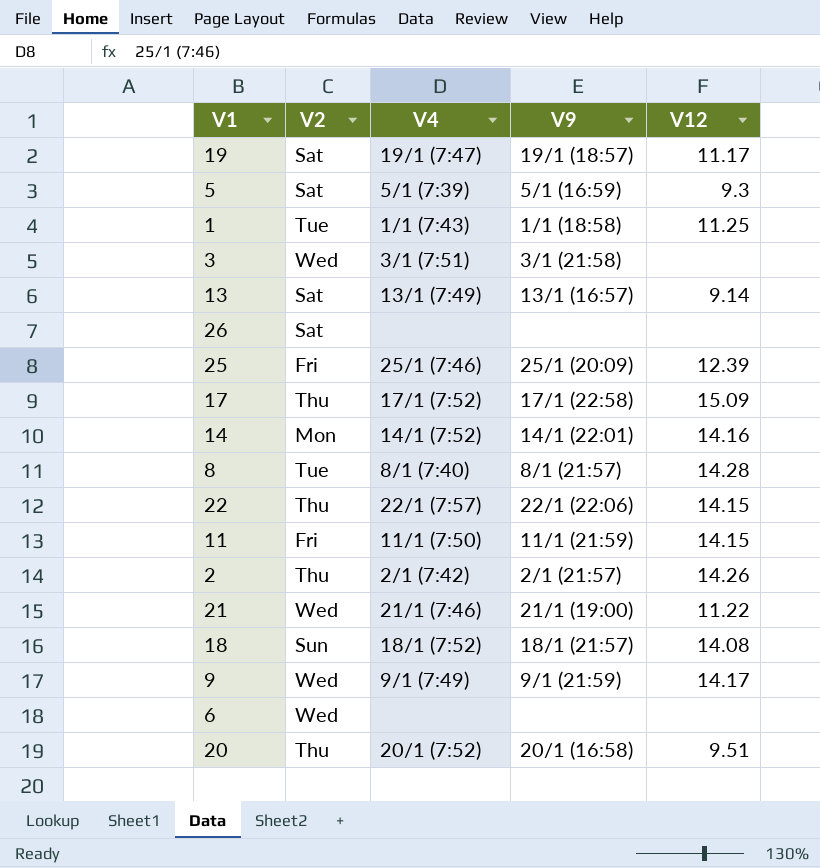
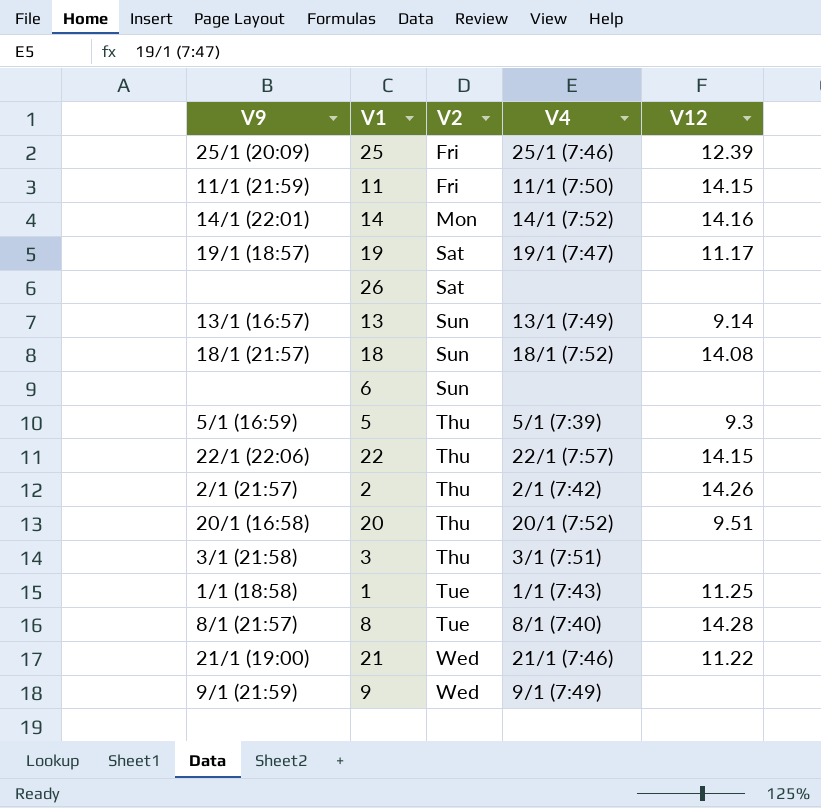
row order: none -> V2 ascending
column V9 | position: 4 -> 1
row 17: Thu | 17/1 (7:52) | 17/1 (22:58) | 15.09 -> none
13 | V2: Sat -> Sun
6 | V2: Wed -> Sun
5 | V2: Sat -> Thu
3 | V2: Wed -> Thu
9 | V12: 14.17 -> none

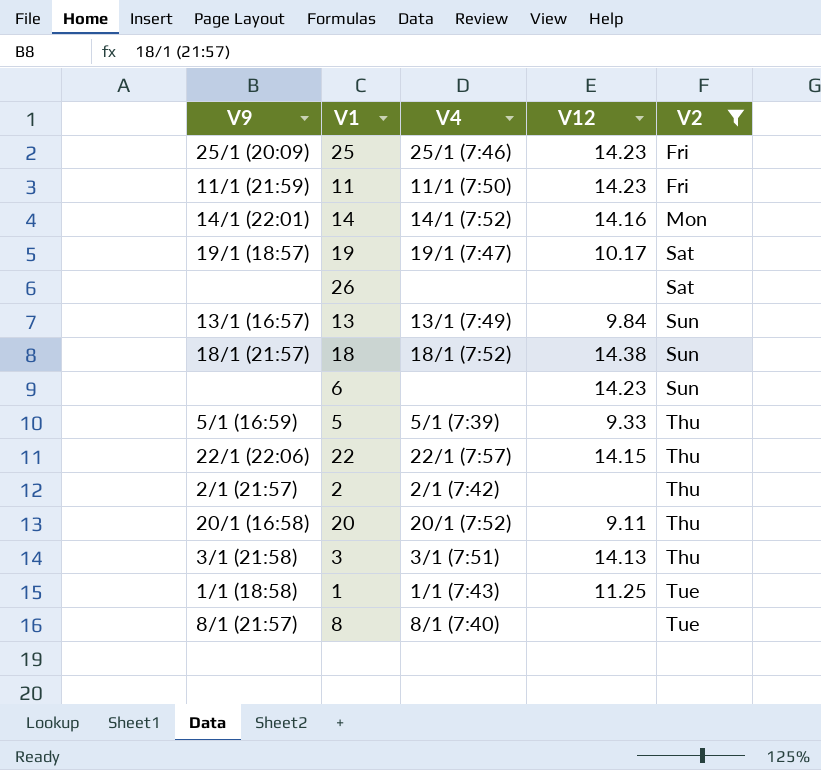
filter: none -> V2 != Wed
column V2 | position: 3 -> 5
25 | V12: 12.39 -> 14.23
11 | V12: 14.15 -> 14.23
19 | V12: 11.17 -> 10.17
13 | V12: 9.14 -> 9.84
18 | V12: 14.08 -> 14.38
6 | V12: none -> 14.23
5 | V12: 9.3 -> 9.33
2 | V12: 14.26 -> none
20 | V12: 9.51 -> 9.11
3 | V12: none -> 14.13
8 | V12: 14.28 -> none

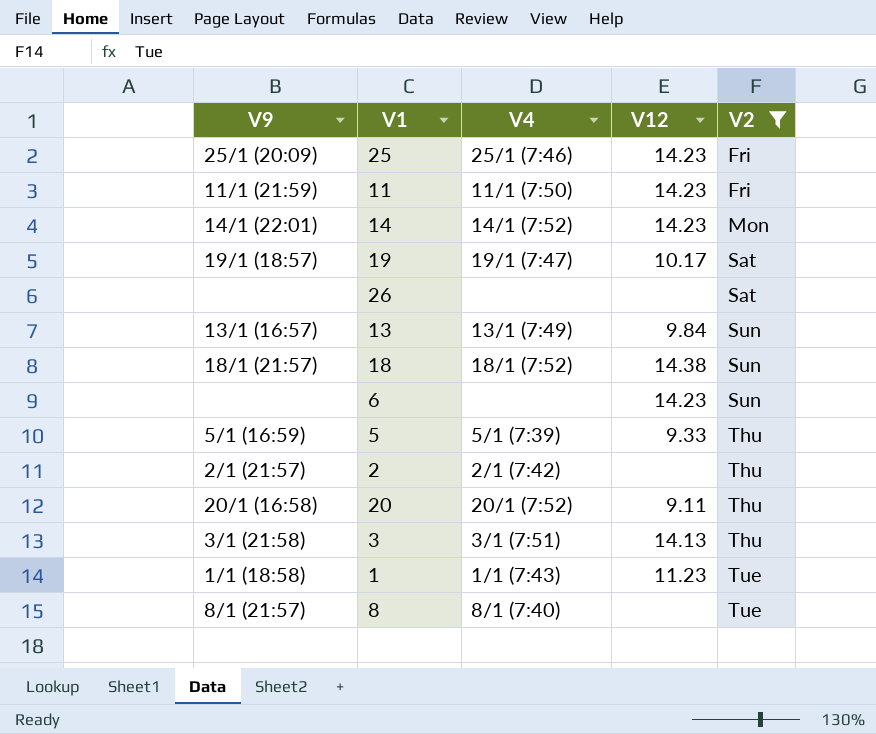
row 22: 22/1 (22:06) | 22/1 (7:57) | 14.15 | Thu -> none
14 | V12: 14.16 -> 14.23
1 | V12: 11.25 -> 11.23

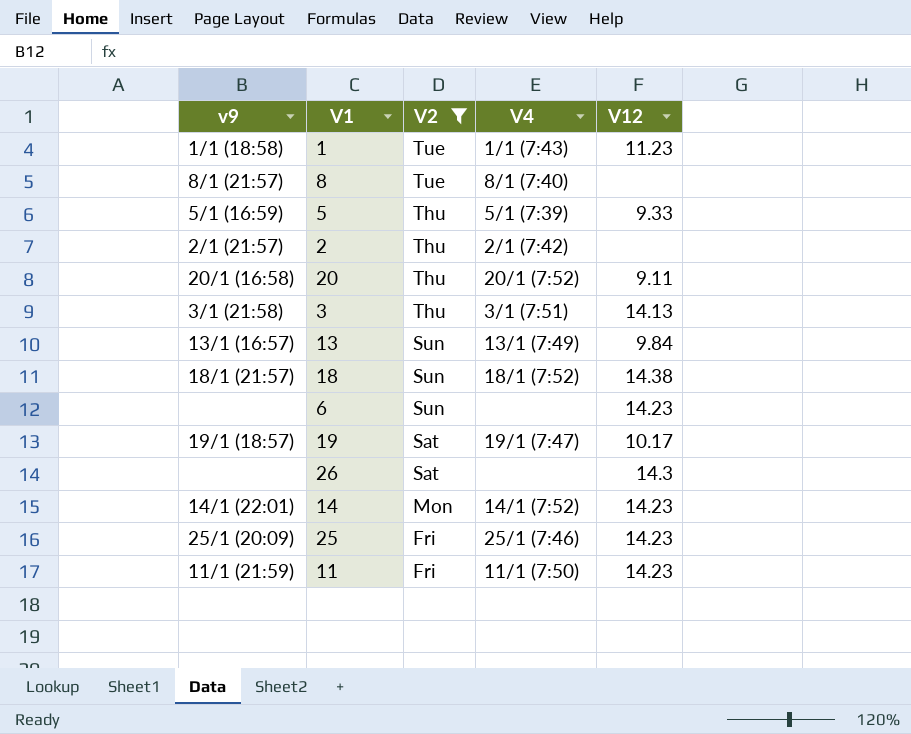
row order: V2 ascending -> V2 descending
column name: V9 -> v9
column V2 | position: 5 -> 3
26 | V12: none -> 14.3

